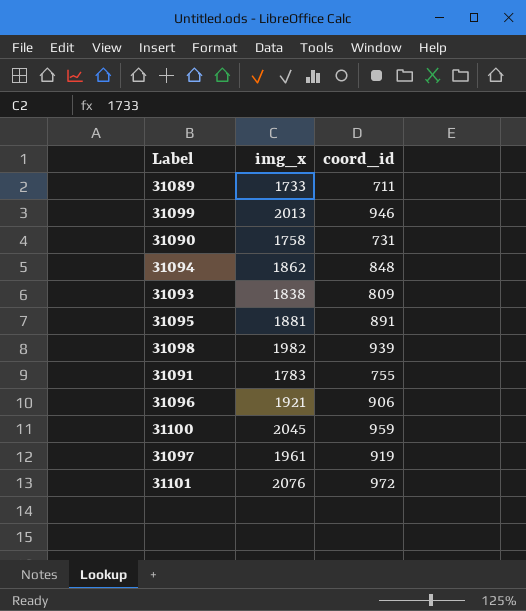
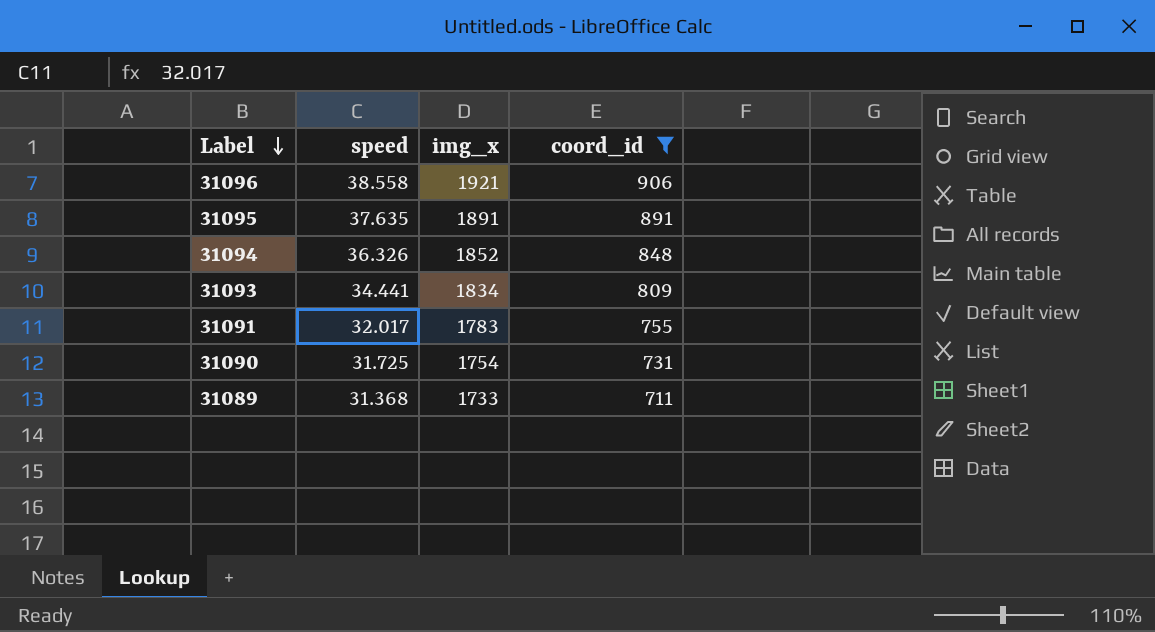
filter: none -> coord_id <= 906
row order: none -> Label descending
column speed | position: none -> 2
31095 | img_x: 1881 -> 1891
31094 | img_x: 1862 -> 1852
31093 | img_x: 1838 -> 1834
31090 | img_x: 1758 -> 1754

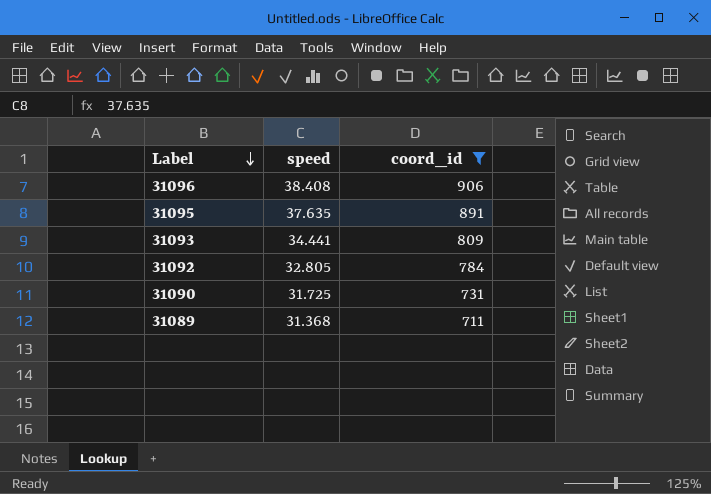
column img_x | position: 3 -> none
row 31094: 36.326 | 1852 | 848 -> none
row 31091: 32.017 | 1783 | 755 -> none
31096 | speed: 38.558 -> 38.408
row 31092: none -> 32.805 | 784

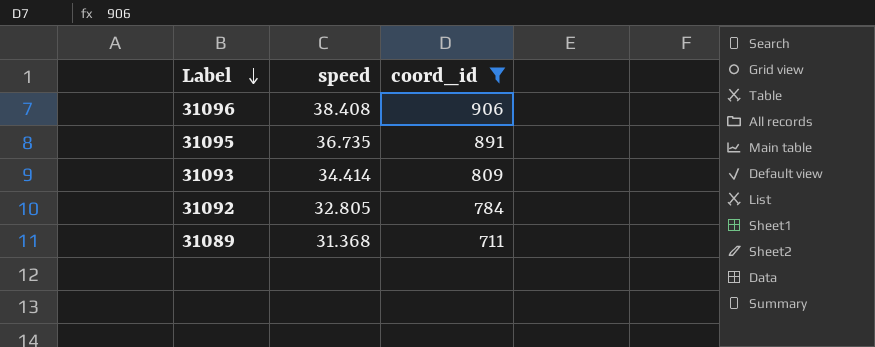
row 31090: 31.725 | 731 -> none
31095 | speed: 37.635 -> 36.735
31093 | speed: 34.441 -> 34.414

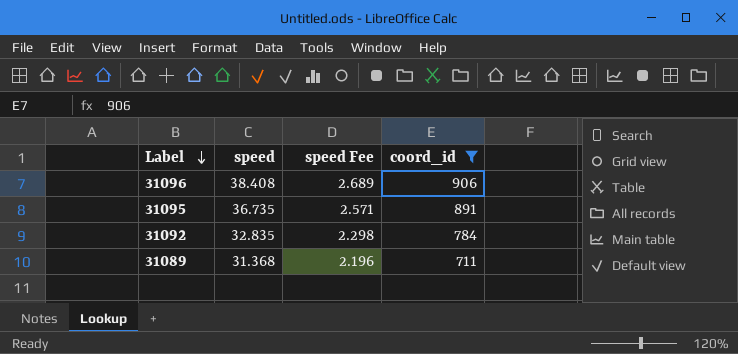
column speed Fee | formula: none -> [speed] * 0.07
row 31093: 34.414 | 809 -> none
31092 | speed: 32.805 -> 32.835

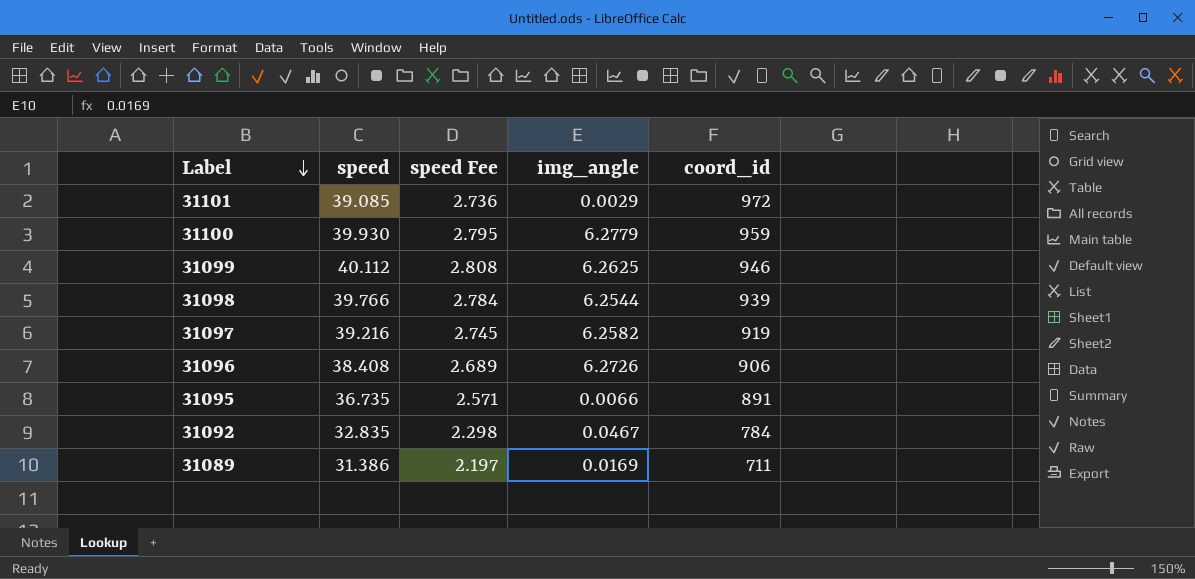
filter: coord_id <= 906 -> none
column img_angle | position: none -> 4
31089 | speed: 31.368 -> 31.386
31089 | speed Fee: 2.196 -> 2.197

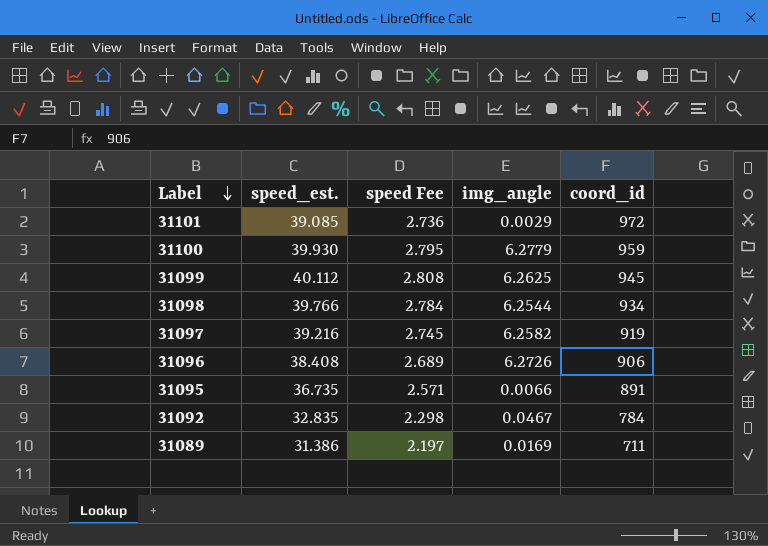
column name: speed -> speed_est.
31099 | coord_id: 946 -> 945
31098 | coord_id: 939 -> 934

